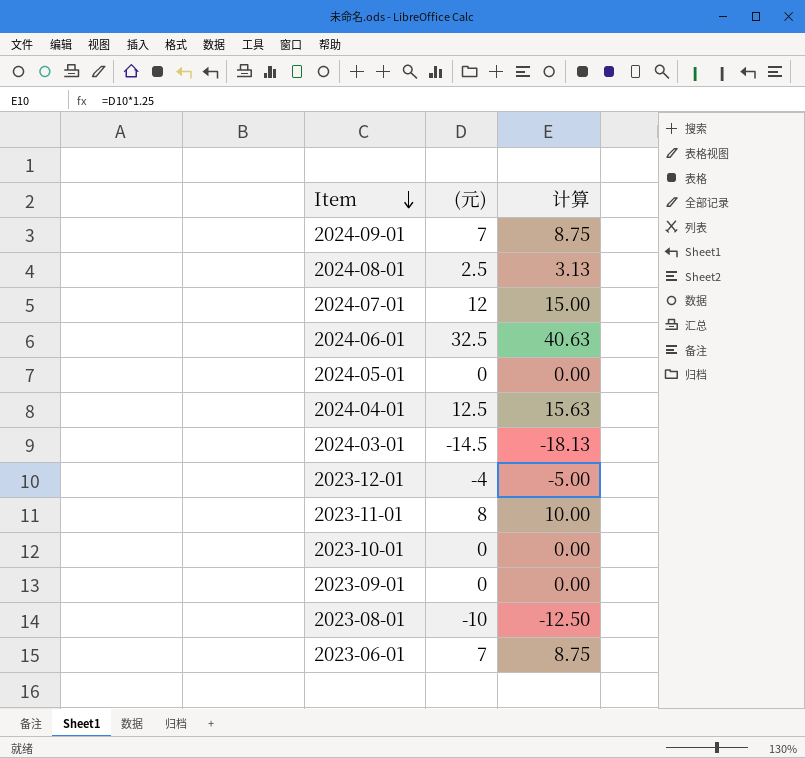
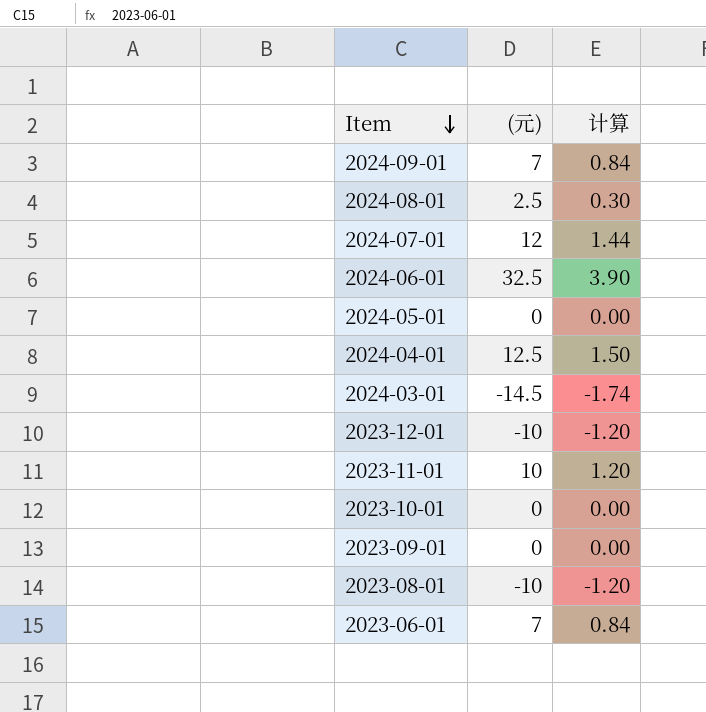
column 计算 | formula: [(元)] * 1.25 -> [(元)] * 0.12
2023-12-01 | (元): -4 -> -10
2023-11-01 | (元): 8 -> 10

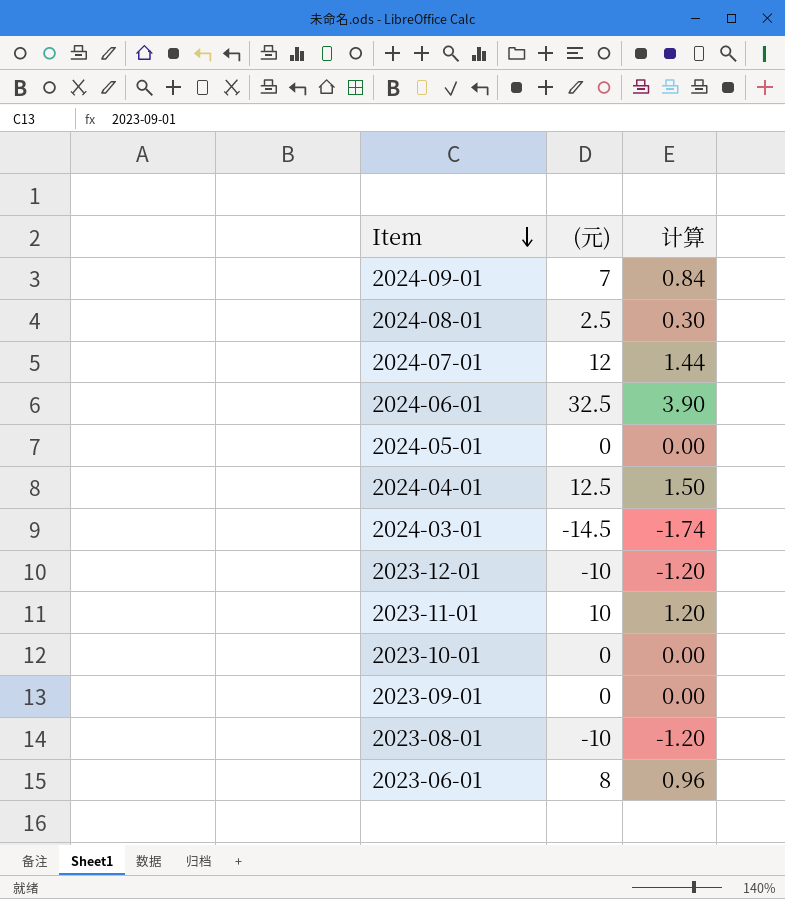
2023-06-01 | (元): 7 -> 8
2023-06-01 | 计算: 0.84 -> 0.96

